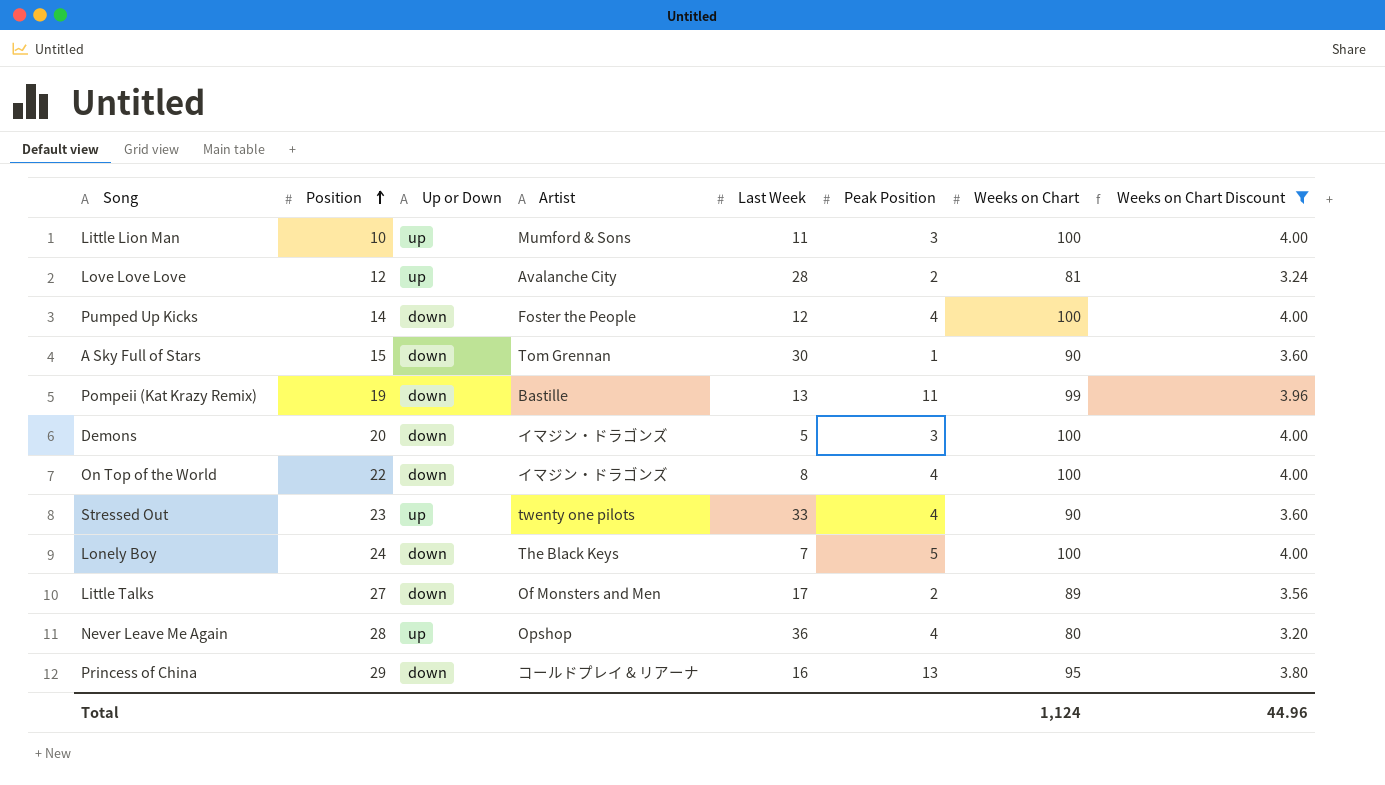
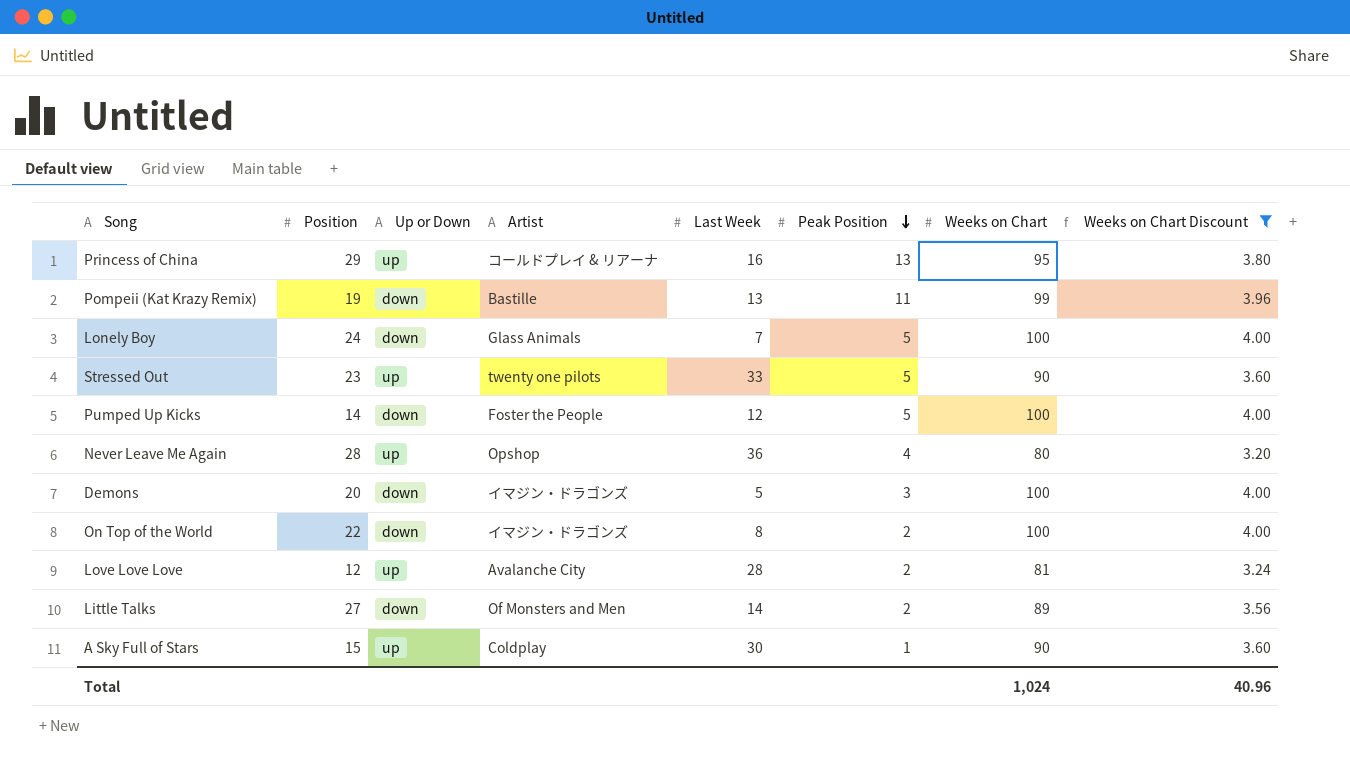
row order: Position ascending -> Peak Position descending
row Little Lion Man: 10 | up | Mumford & Sons | 11 | 3 | 100 | 4.00 -> none
Princess of China | Up or Down: down -> up
Lonely Boy | Artist: The Black Keys -> Glass Animals
Stressed Out | Peak Position: 4 -> 5
Pumped Up Kicks | Peak Position: 4 -> 5
On Top of the World | Peak Position: 4 -> 2
Little Talks | Last Week: 17 -> 14
A Sky Full of Stars | Up or Down: down -> up
A Sky Full of Stars | Artist: Tom Grennan -> Coldplay
Total | Weeks on Chart: 1,124 -> 1,024
Total | Weeks on Chart Discount: 44.96 -> 40.96

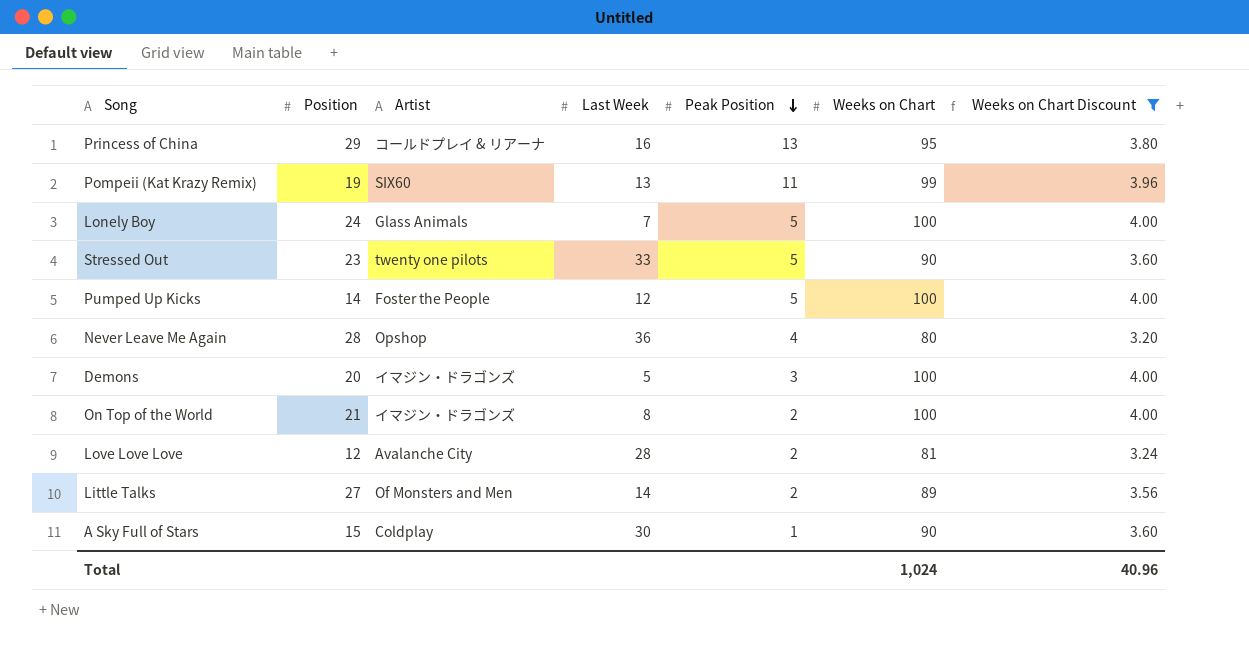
column Up or Down | position: 3 -> none
Pompeii (Kat Krazy Remix) | Artist: Bastille -> SIX60
On Top of the World | Position: 22 -> 21

